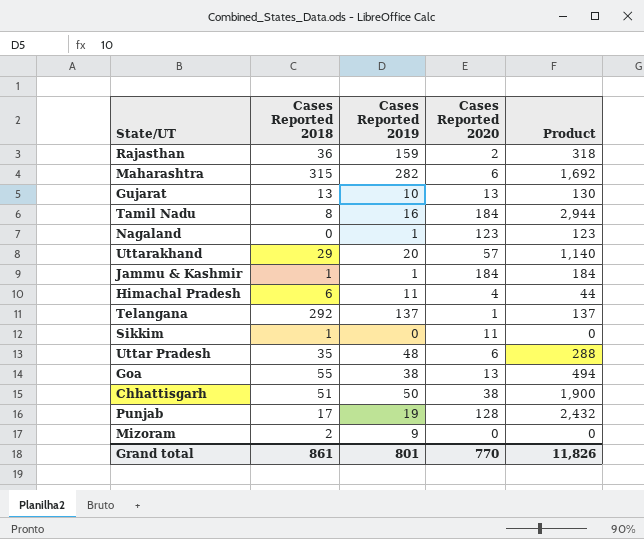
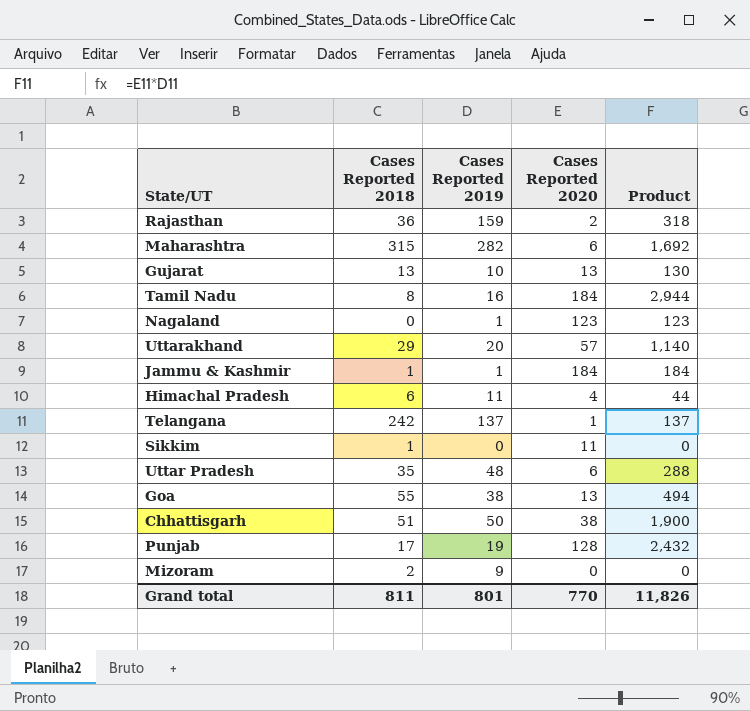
Telangana | Cases Reported 2018: 292 -> 242
Grand total | Cases Reported 2018: 861 -> 811

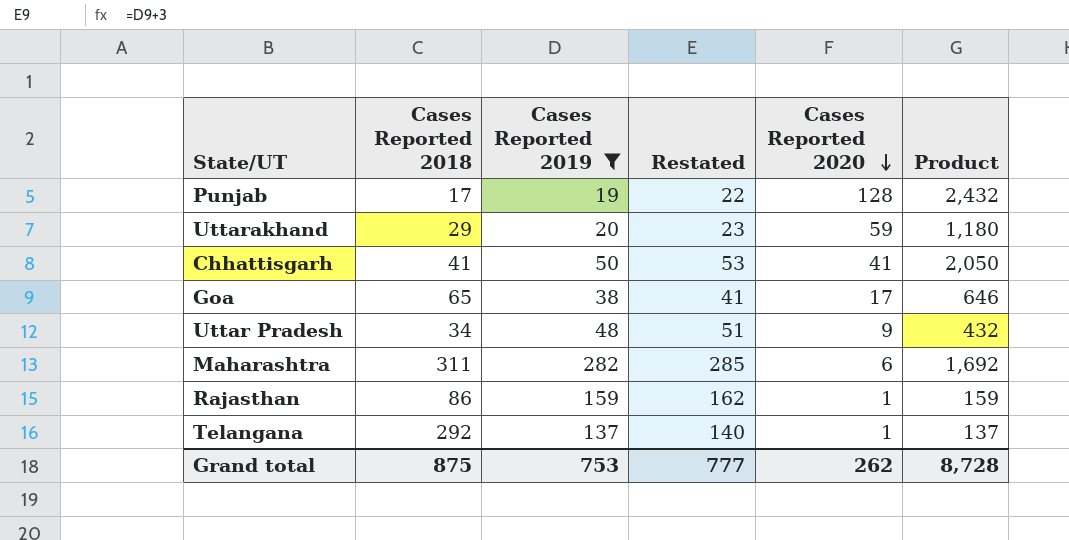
filter: none -> Cases Reported 2019 >= 19
row order: none -> Cases Reported 2020 descending
column Restated | formula: none -> [Cases Reported 2019] + 3
Uttarakhand | Cases Reported 2020: 57 -> 59
Uttarakhand | Product: 1,140 -> 1,180
Chhattisgarh | Cases Reported 2018: 51 -> 41
Chhattisgarh | Cases Reported 2020: 38 -> 41
Chhattisgarh | Product: 1,900 -> 2,050
Goa | Cases Reported 2018: 55 -> 65
Goa | Cases Reported 2020: 13 -> 17
Goa | Product: 494 -> 646
Uttar Pradesh | Cases Reported 2018: 35 -> 34
Uttar Pradesh | Cases Reported 2020: 6 -> 9
Uttar Pradesh | Product: 288 -> 432
Maharashtra | Cases Reported 2018: 315 -> 311
Rajasthan | Cases Reported 2018: 36 -> 86
Rajasthan | Cases Reported 2020: 2 -> 1
Rajasthan | Product: 318 -> 159
Telangana | Cases Reported 2018: 242 -> 292
Grand total | Cases Reported 2018: 811 -> 875
Grand total | Cases Reported 2019: 801 -> 753
Grand total | Cases Reported 2020: 770 -> 262
Grand total | Product: 11,826 -> 8,728

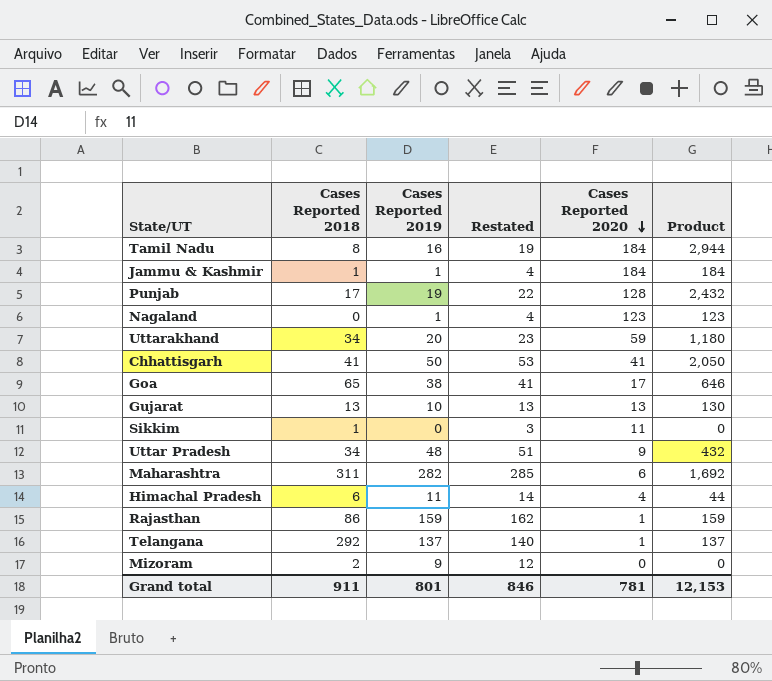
filter: Cases Reported 2019 >= 19 -> none
Uttarakhand | Cases Reported 2018: 29 -> 34
Grand total | Cases Reported 2018: 875 -> 911
Grand total | Cases Reported 2019: 753 -> 801
Grand total | Restated: 777 -> 846
Grand total | Cases Reported 2020: 262 -> 781
Grand total | Product: 8,728 -> 12,153

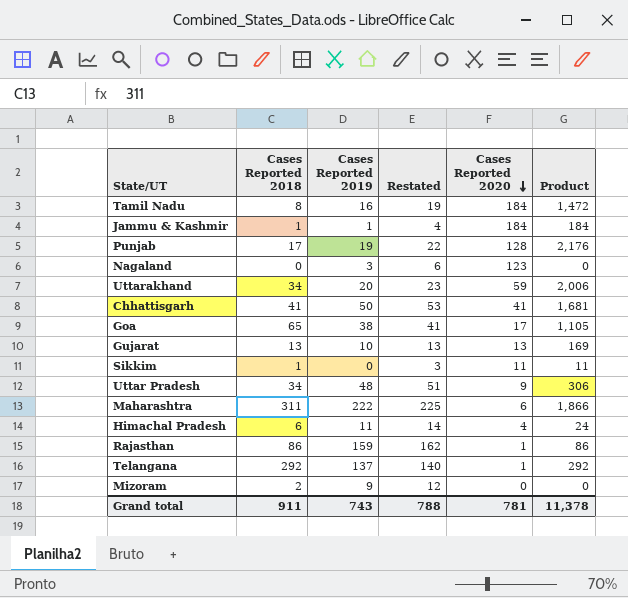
column Product | formula: [Cases Reported 2019] * [Cases Reported 2020] -> [Cases Reported 2018] * [Cases Reported 2020]
Nagaland | Cases Reported 2019: 1 -> 3
Nagaland | Restated: 4 -> 6
Maharashtra | Cases Reported 2019: 282 -> 222
Maharashtra | Restated: 285 -> 225
Grand total | Cases Reported 2019: 801 -> 743
Grand total | Restated: 846 -> 788
Grand total | Product: 12,153 -> 11,378

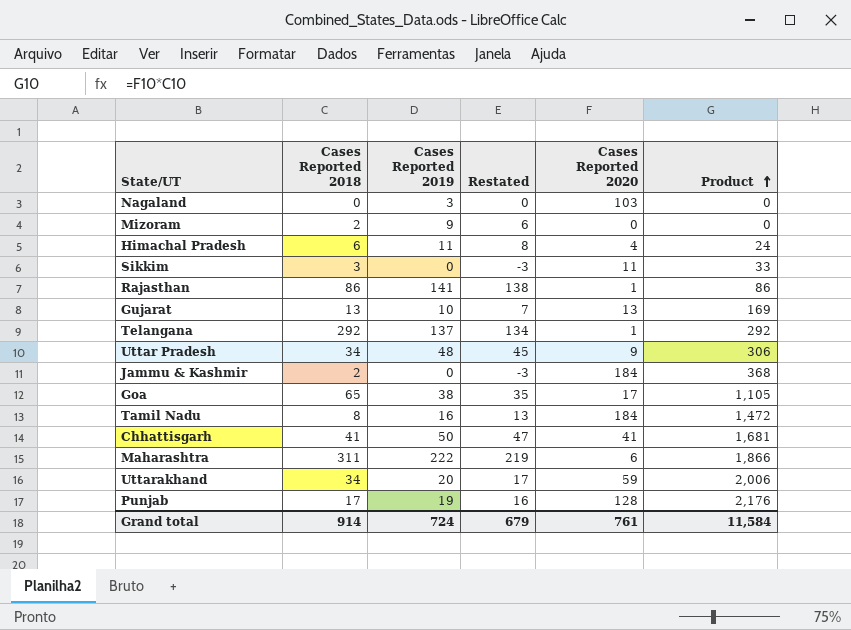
row order: Cases Reported 2020 descending -> Product ascending
column Restated | formula: [Cases Reported 2019] + 3 -> [Cases Reported 2019] - 3
Nagaland | Cases Reported 2020: 123 -> 103
Sikkim | Cases Reported 2018: 1 -> 3
Sikkim | Product: 11 -> 33
Rajasthan | Cases Reported 2019: 159 -> 141
Jammu & Kashmir | Cases Reported 2018: 1 -> 2
Jammu & Kashmir | Cases Reported 2019: 1 -> 0
Jammu & Kashmir | Product: 184 -> 368
Grand total | Cases Reported 2018: 911 -> 914
Grand total | Cases Reported 2019: 743 -> 724
Grand total | Restated: 788 -> 679
Grand total | Cases Reported 2020: 781 -> 761
Grand total | Product: 11,378 -> 11,584

